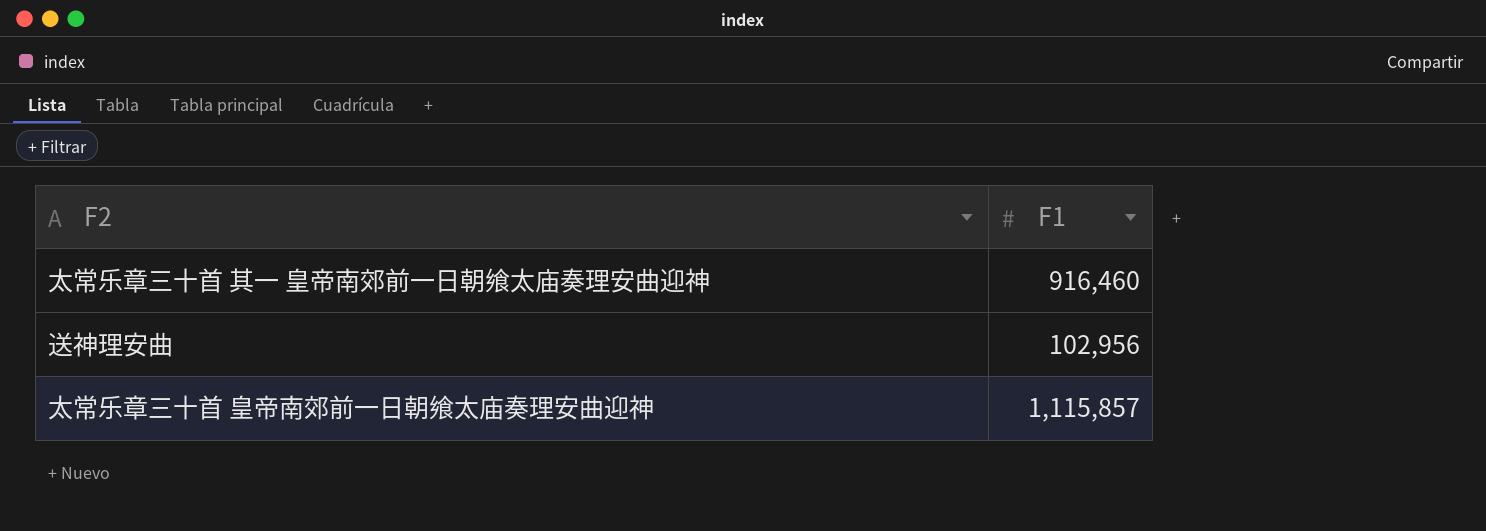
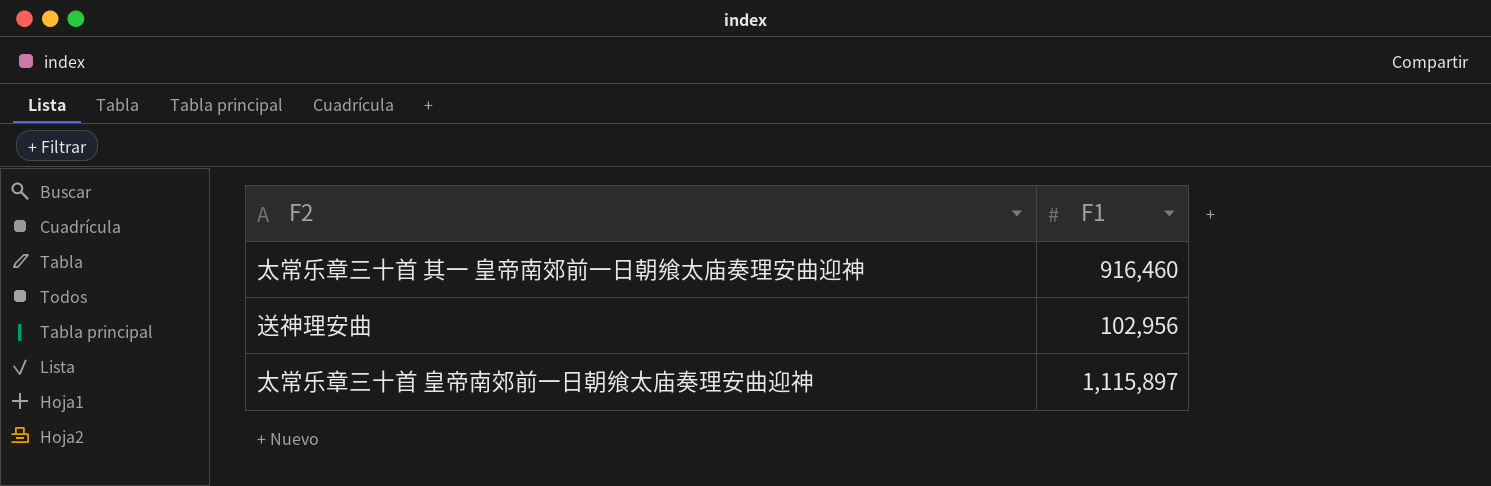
太常乐章三十首 皇帝南郊前一日朝飨太庙奏理安曲迎神 | F1: 1,115,857 -> 1,115,897

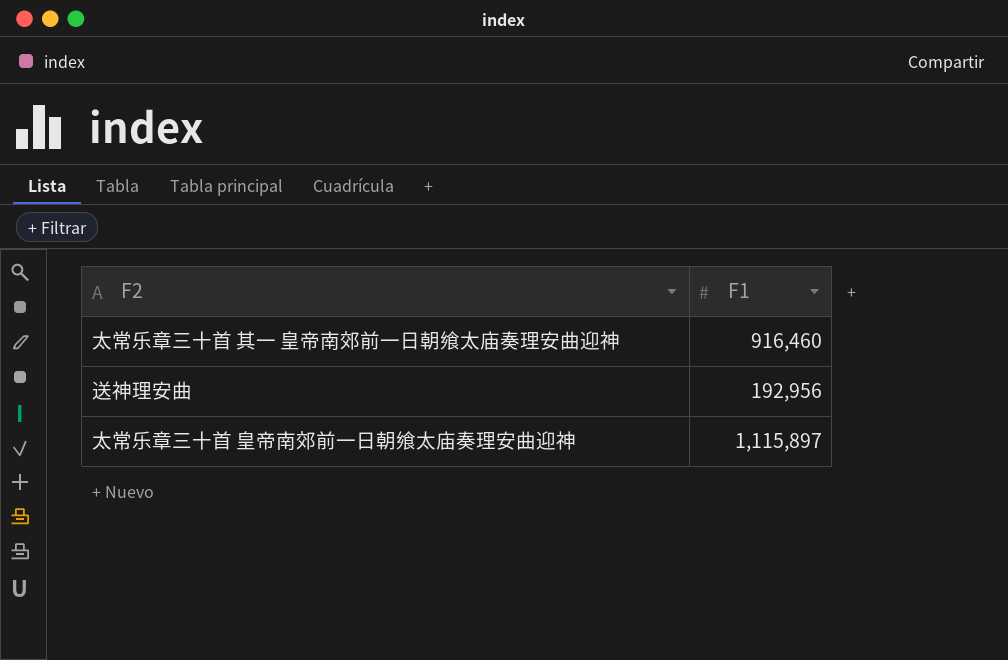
送神理安曲 | F1: 102,956 -> 192,956

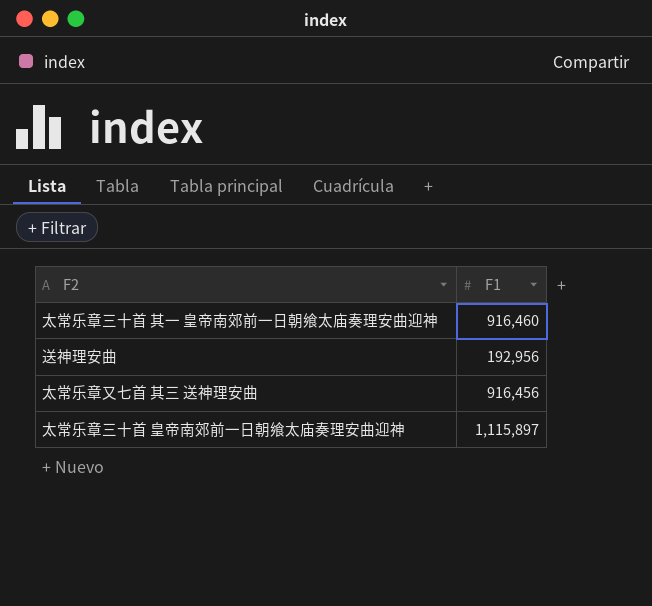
row 太常乐章又七首 其三 送神理安曲: none -> 916,456

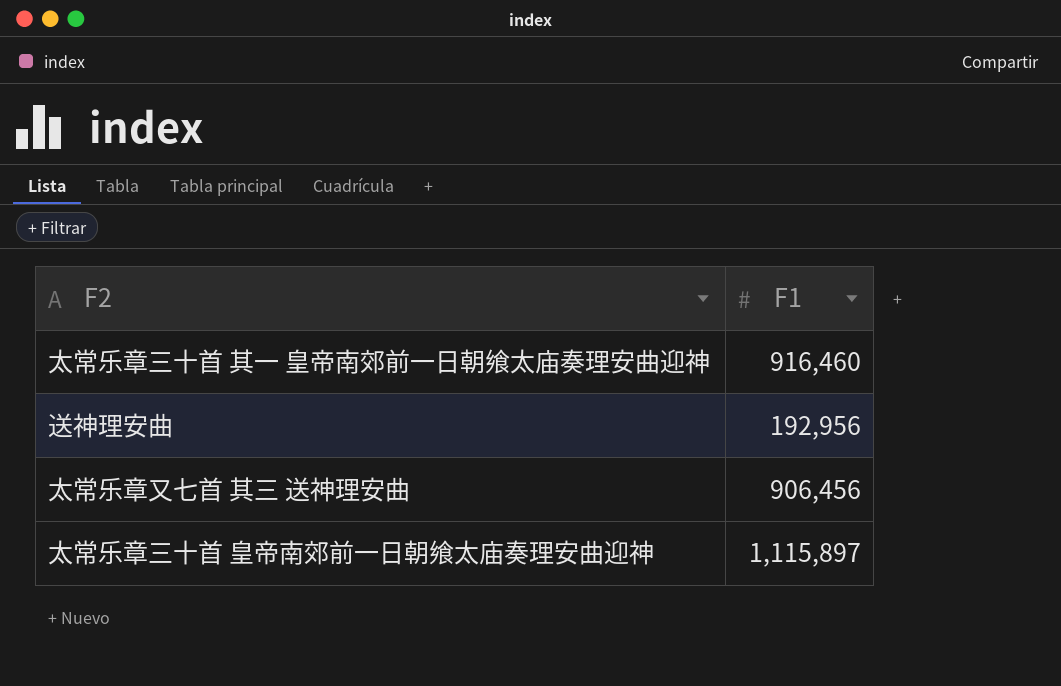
太常乐章又七首 其三 送神理安曲 | F1: 916,456 -> 906,456

